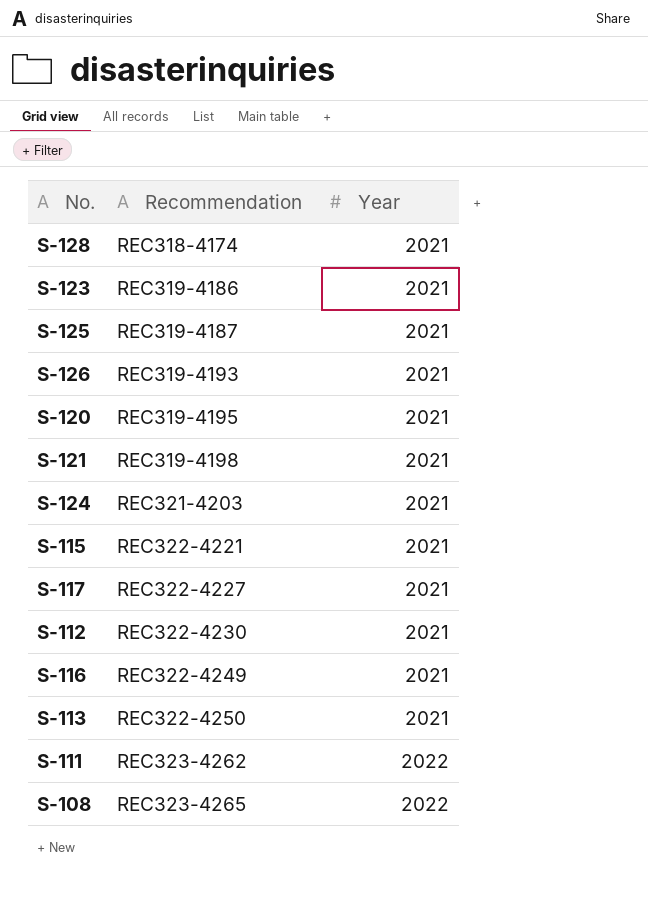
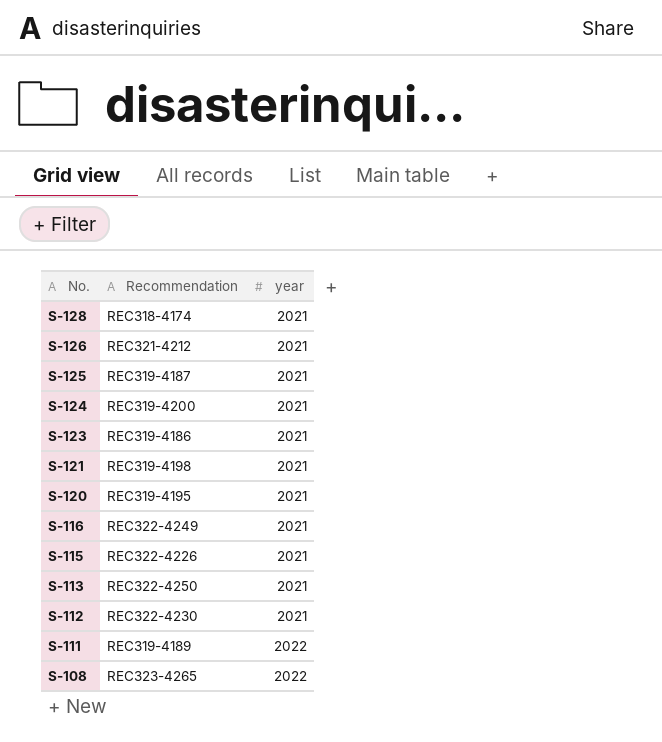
row order: Recommendation ascending -> No. descending
column name: Year -> year
row S-117: REC322-4227 | 2021 -> none
S-126 | Recommendation: REC319-4193 -> REC321-4212
S-124 | Recommendation: REC321-4203 -> REC319-4200
S-115 | Recommendation: REC322-4221 -> REC322-4226
S-111 | Recommendation: REC323-4262 -> REC319-4189

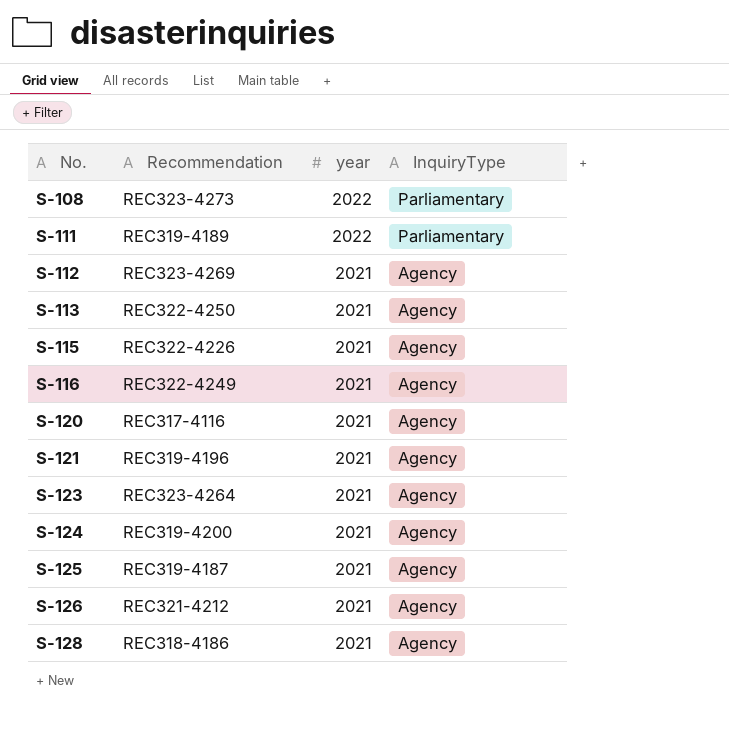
row order: No. descending -> No. ascending
column InquiryType | position: none -> 4
S-108 | Recommendation: REC323-4265 -> REC323-4273
S-112 | Recommendation: REC322-4230 -> REC323-4269
S-120 | Recommendation: REC319-4195 -> REC317-4116
S-121 | Recommendation: REC319-4198 -> REC319-4196
S-123 | Recommendation: REC319-4186 -> REC323-4264
S-128 | Recommendation: REC318-4174 -> REC318-4186

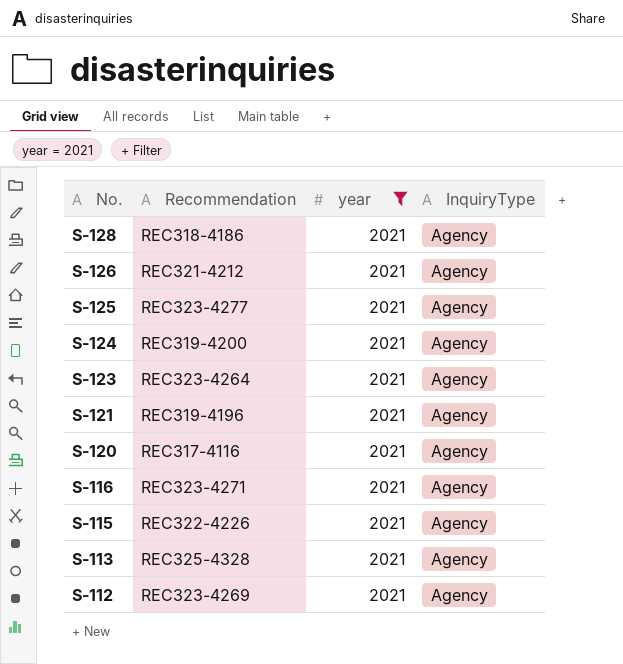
filter: none -> year = 2021
row order: No. ascending -> No. descending
S-125 | Recommendation: REC319-4187 -> REC323-4277
S-116 | Recommendation: REC322-4249 -> REC323-4271
S-113 | Recommendation: REC322-4250 -> REC325-4328

